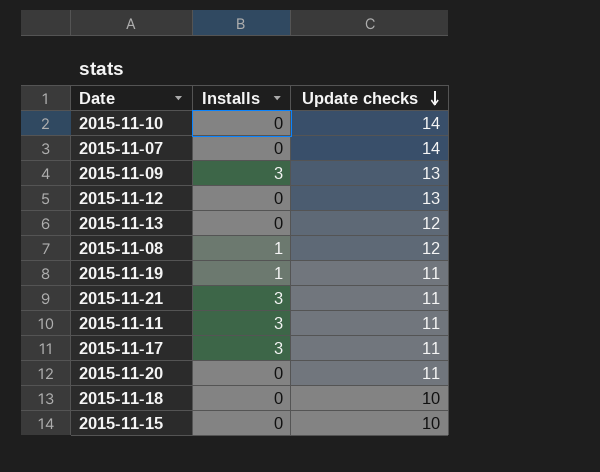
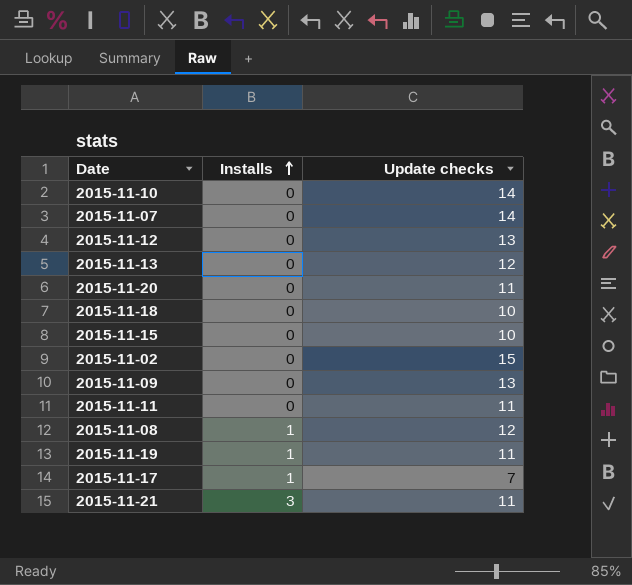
row order: Update checks descending -> Installs ascending
row 2015-11-02: none -> 0 | 15
2015-11-09 | Installs: 3 -> 0
2015-11-11 | Installs: 3 -> 0
2015-11-17 | Installs: 3 -> 1
2015-11-17 | Update checks: 11 -> 7

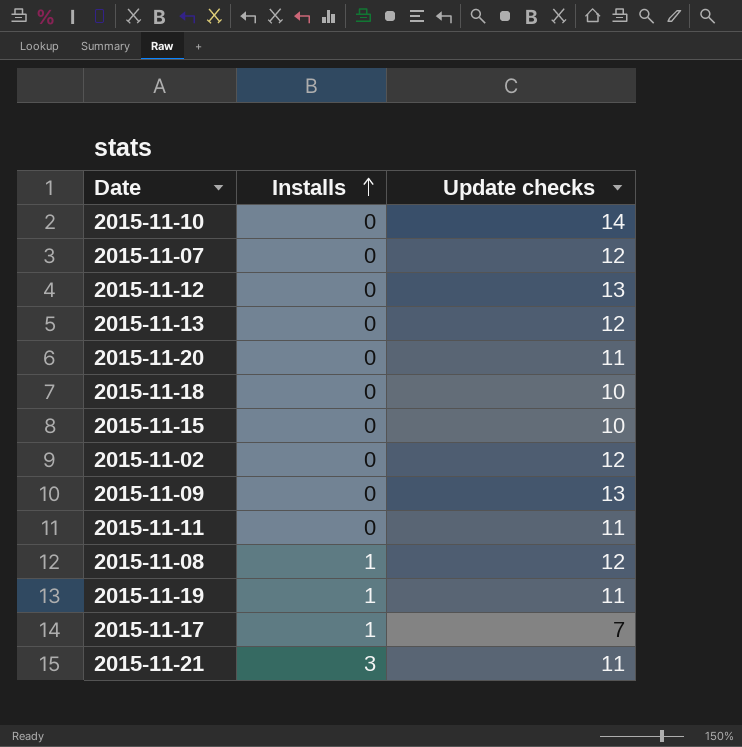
2015-11-07 | Update checks: 14 -> 12
2015-11-02 | Update checks: 15 -> 12

